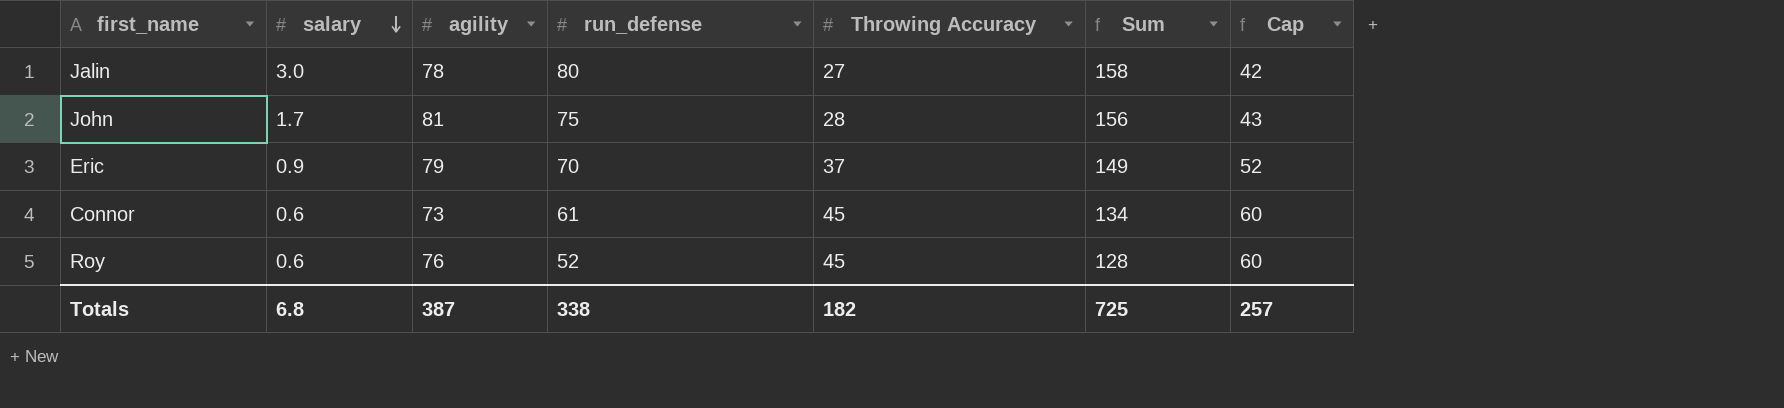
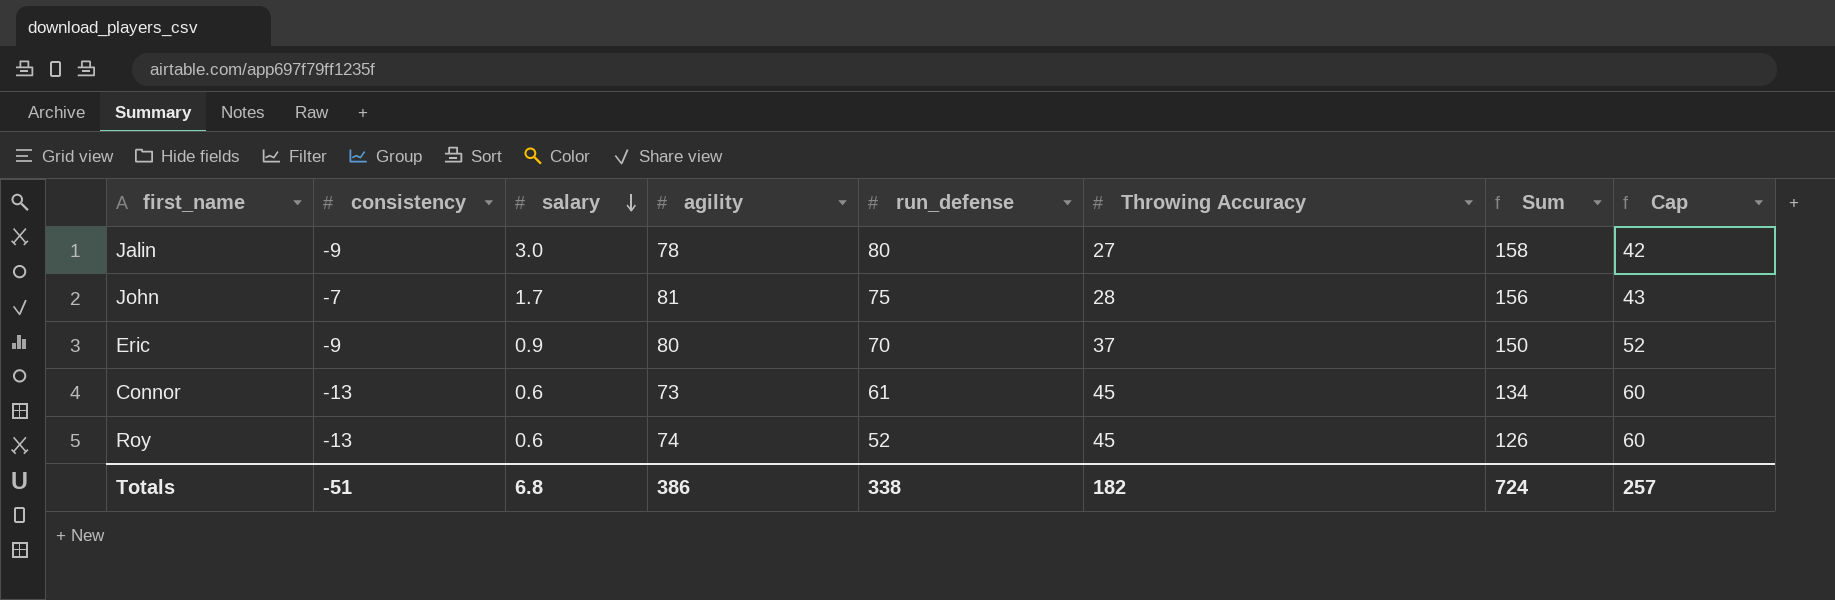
column consistency | position: none -> 2
Eric | agility: 79 -> 80
Eric | Sum: 149 -> 150
Roy | agility: 76 -> 74
Roy | Sum: 128 -> 126
Totals | agility: 387 -> 386
Totals | Sum: 725 -> 724

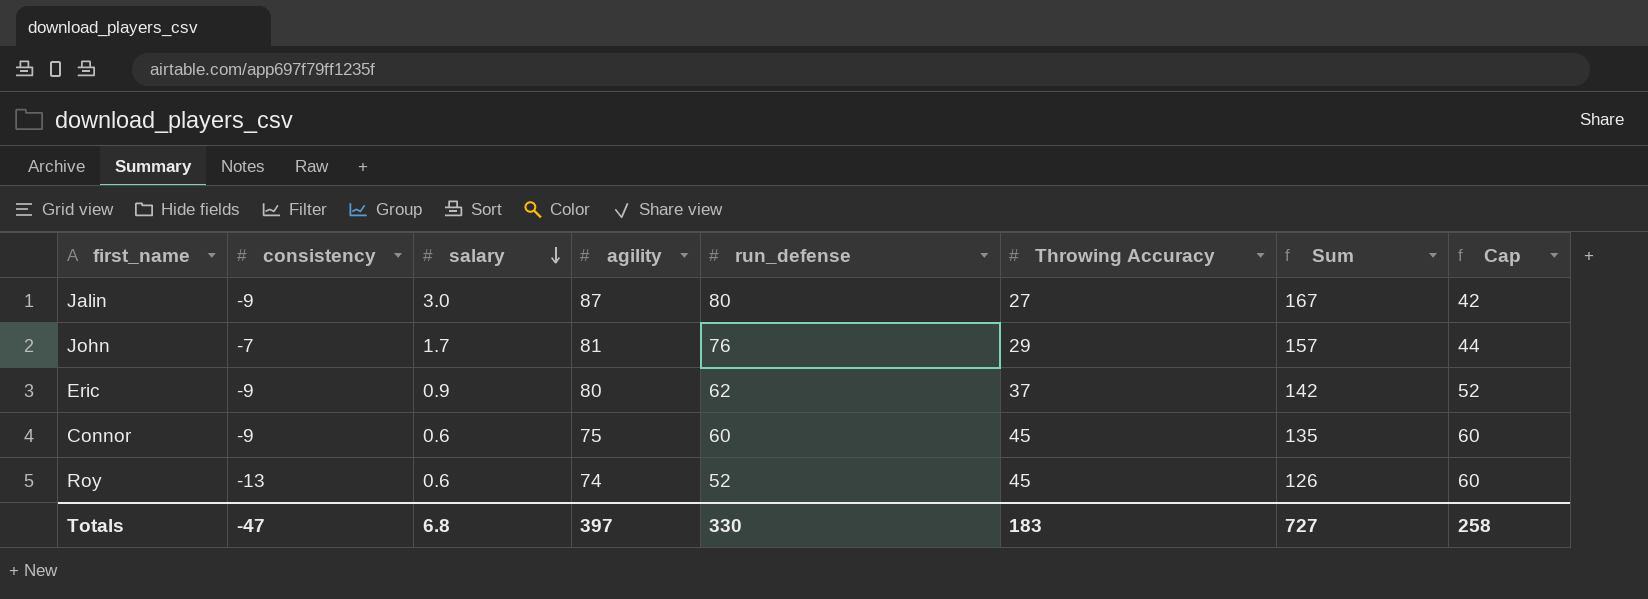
Jalin | agility: 78 -> 87
Jalin | Sum: 158 -> 167
John | run_defense: 75 -> 76
John | Throwing Accuracy: 28 -> 29
John | Sum: 156 -> 157
John | Cap: 43 -> 44
Eric | run_defense: 70 -> 62
Eric | Sum: 150 -> 142
Connor | consistency: -13 -> -9
Connor | agility: 73 -> 75
Connor | run_defense: 61 -> 60
Connor | Sum: 134 -> 135
Totals | consistency: -51 -> -47
Totals | agility: 386 -> 397
Totals | run_defense: 338 -> 330
Totals | Throwing Accuracy: 182 -> 183
Totals | Sum: 724 -> 727
Totals | Cap: 257 -> 258

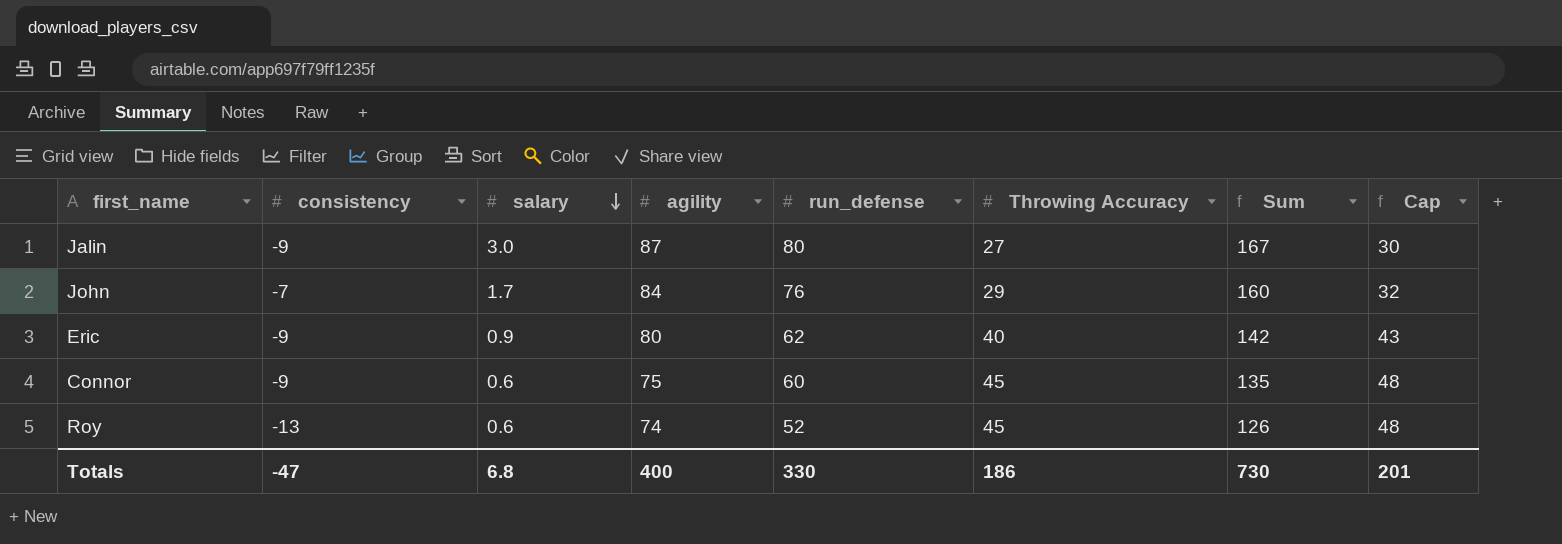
column Cap | formula: [Throwing Accuracy] + 15 -> [Throwing Accuracy] + 3
John | agility: 81 -> 84
John | Sum: 157 -> 160
Eric | Throwing Accuracy: 37 -> 40
Totals | agility: 397 -> 400
Totals | Throwing Accuracy: 183 -> 186
Totals | Sum: 727 -> 730
Totals | Cap: 258 -> 201

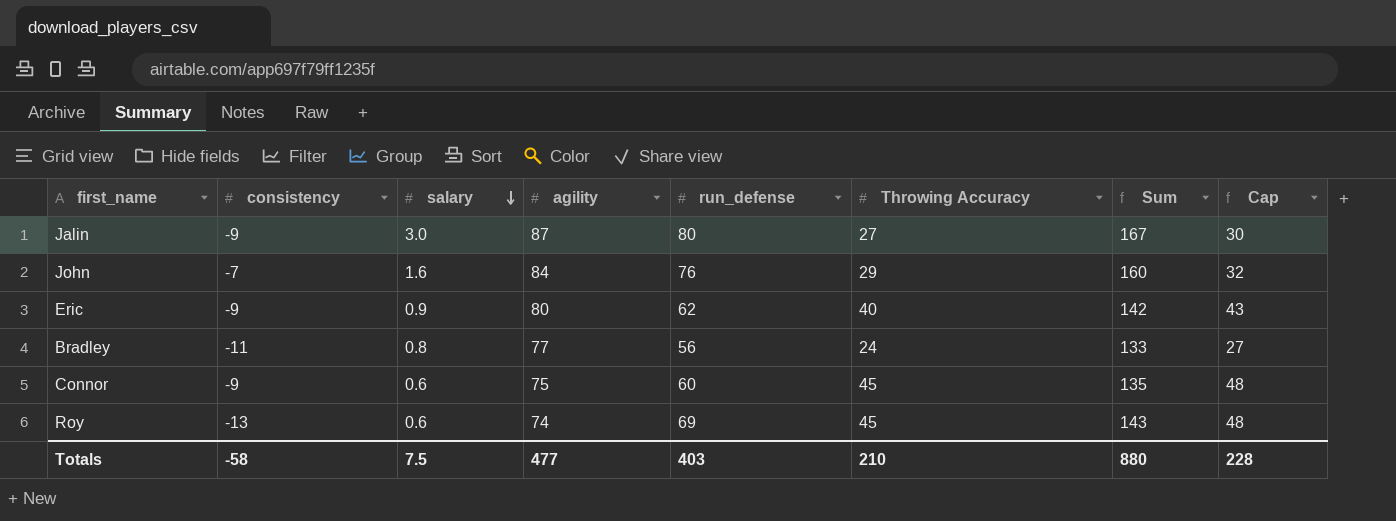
John | salary: 1.7 -> 1.6
row Bradley: none -> -11 | 0.8 | 77 | 56 | 24 | 133 | 27
Roy | run_defense: 52 -> 69
Roy | Sum: 126 -> 143
Totals | consistency: -47 -> -58
Totals | salary: 6.8 -> 7.5
Totals | agility: 400 -> 477
Totals | run_defense: 330 -> 403
Totals | Throwing Accuracy: 186 -> 210
Totals | Sum: 730 -> 880
Totals | Cap: 201 -> 228

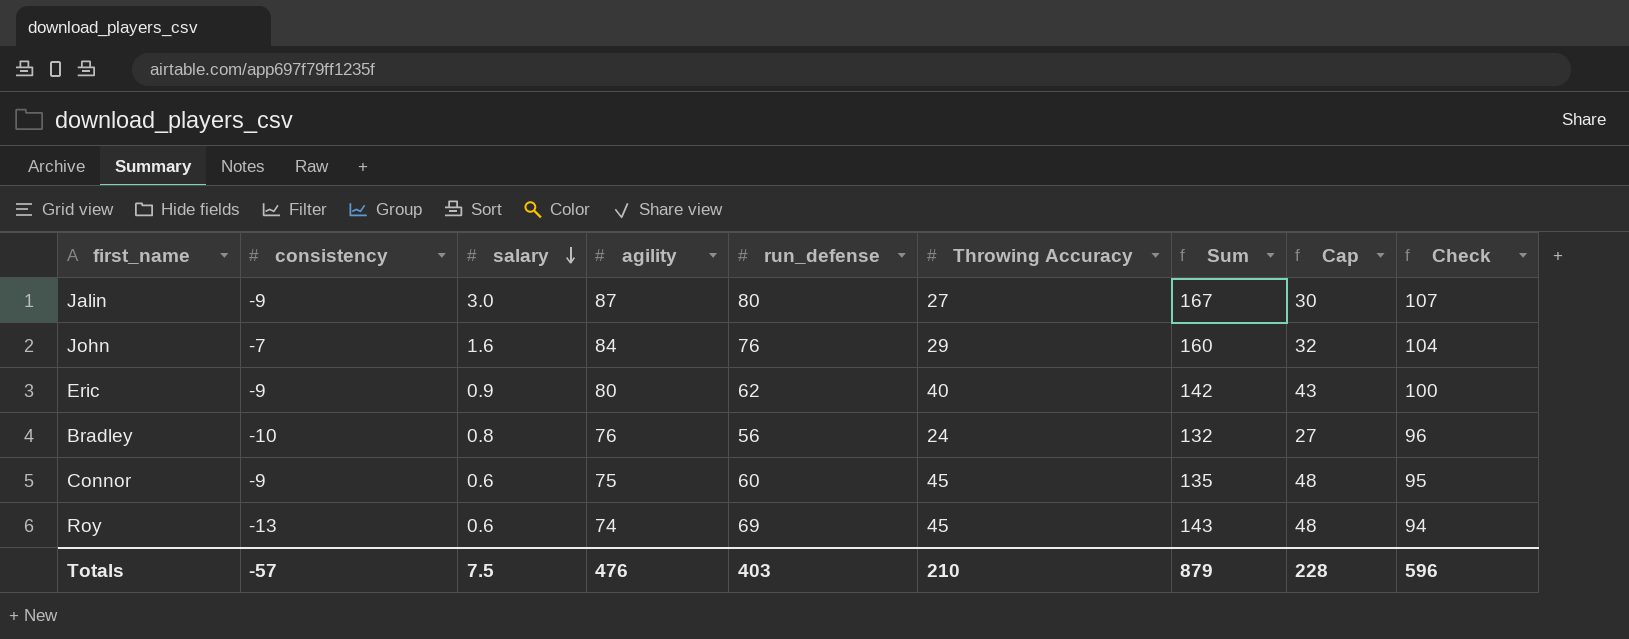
column Check | formula: none -> [agility] + 20
Bradley | consistency: -11 -> -10
Bradley | agility: 77 -> 76
Bradley | Sum: 133 -> 132
Totals | consistency: -58 -> -57
Totals | agility: 477 -> 476
Totals | Sum: 880 -> 879

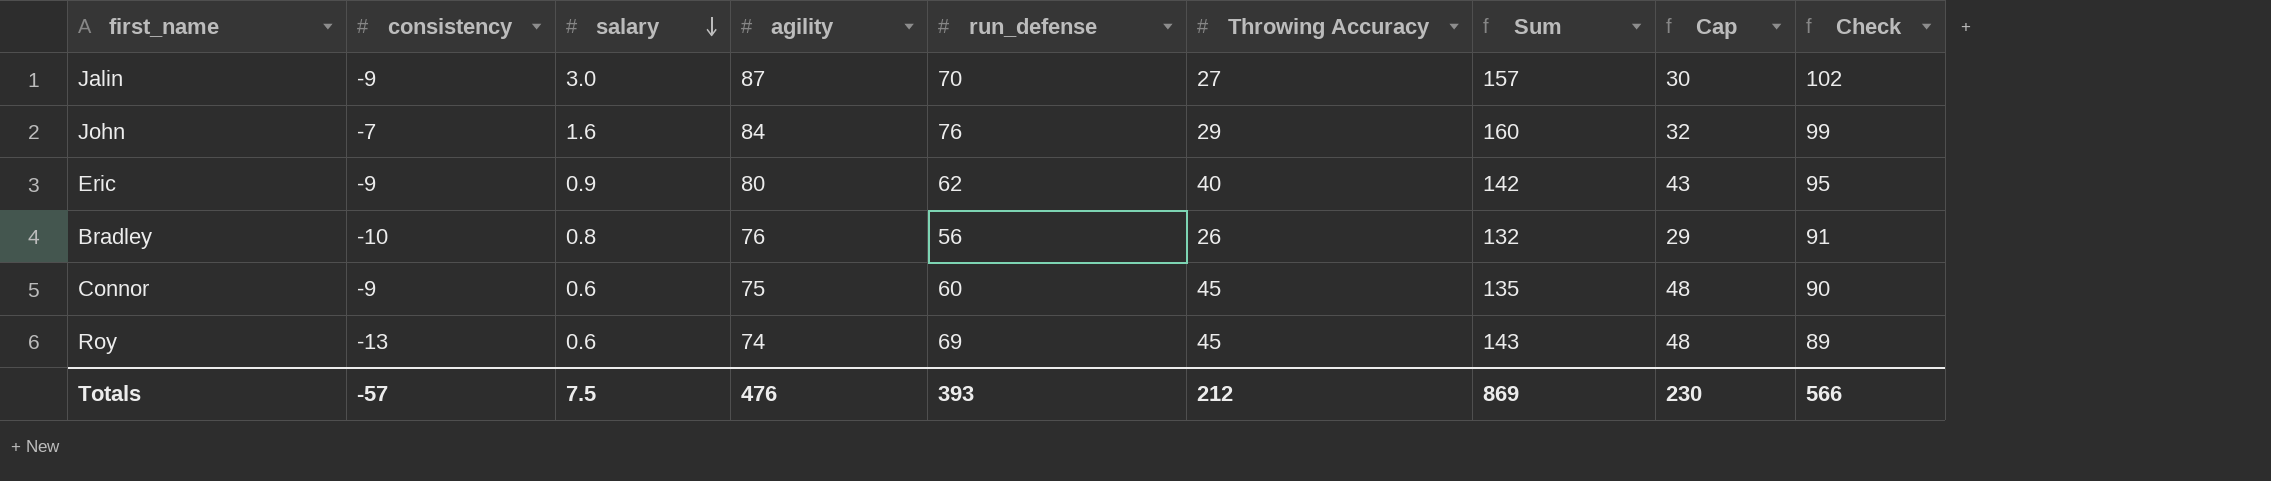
column Check | formula: [agility] + 20 -> [agility] + 15
Jalin | run_defense: 80 -> 70
Jalin | Sum: 167 -> 157
Bradley | Throwing Accuracy: 24 -> 26
Bradley | Cap: 27 -> 29
Totals | run_defense: 403 -> 393
Totals | Throwing Accuracy: 210 -> 212
Totals | Sum: 879 -> 869
Totals | Cap: 228 -> 230
Totals | Check: 596 -> 566

